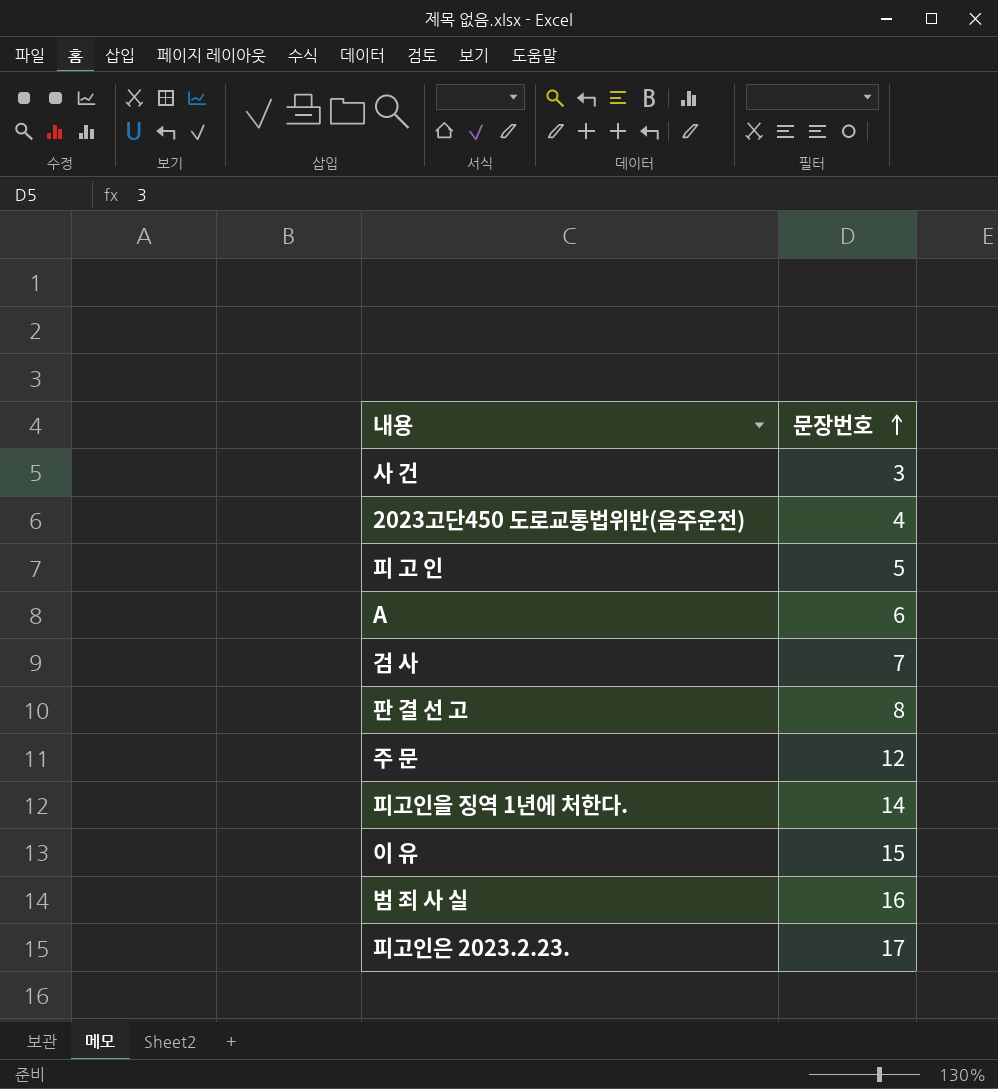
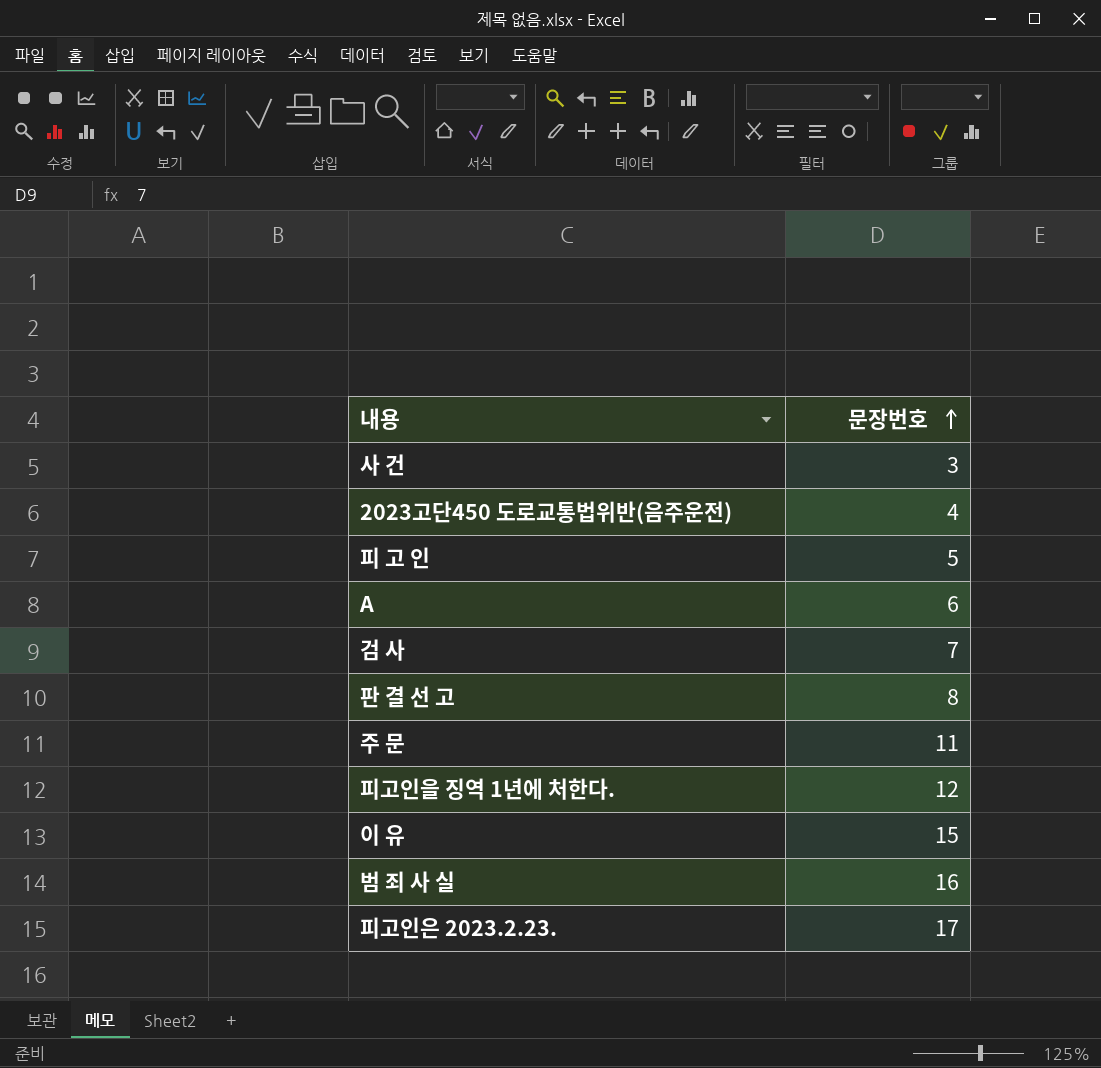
주 문 | 문장번호: 12 -> 11
피고인을 징역 1년에 처한다. | 문장번호: 14 -> 12

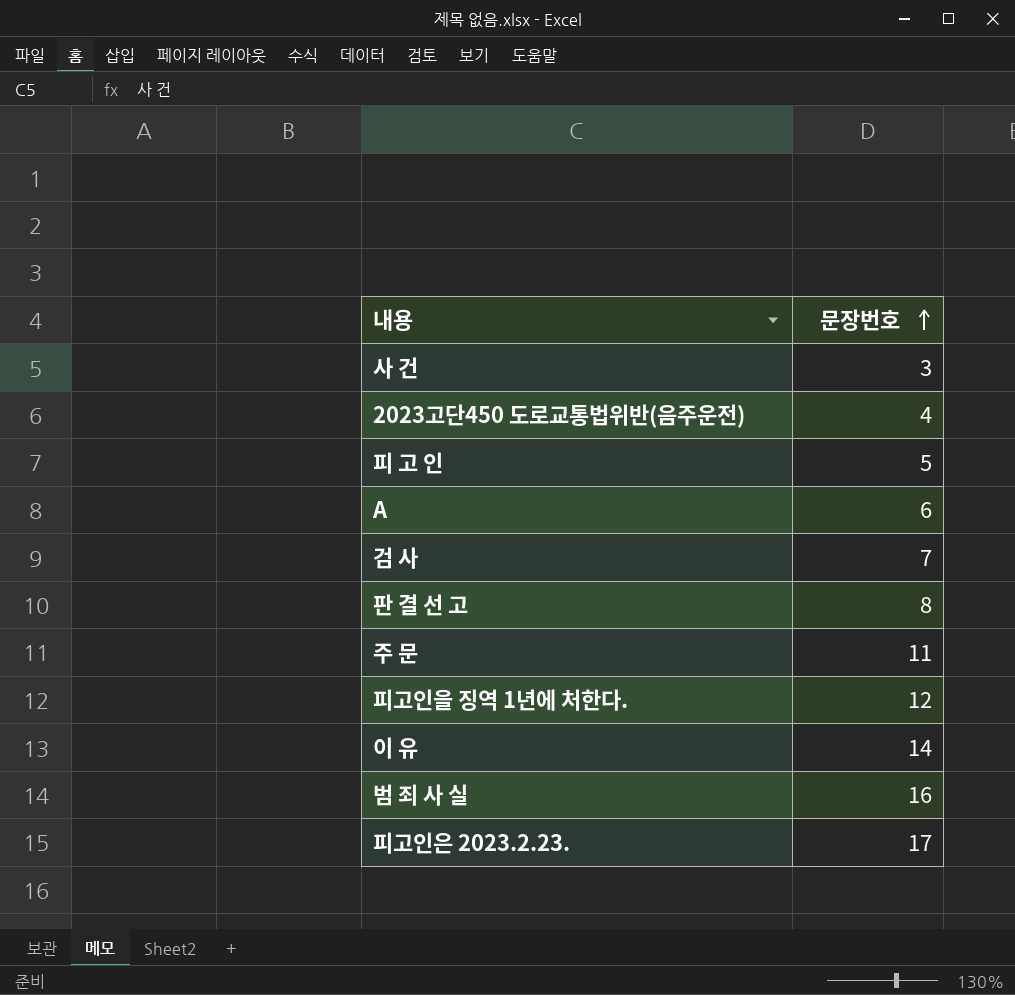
이 유 | 문장번호: 15 -> 14

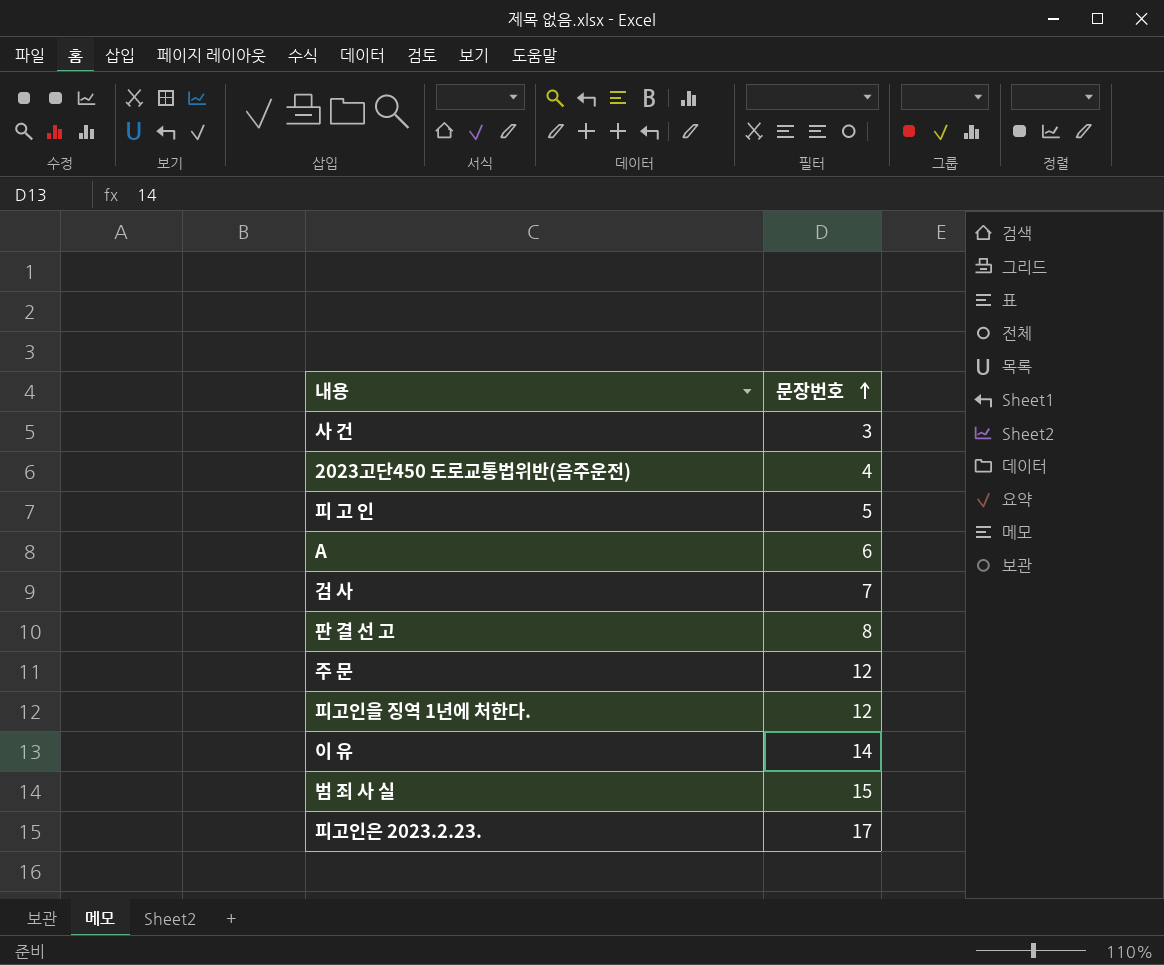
주 문 | 문장번호: 11 -> 12
범 죄 사 실 | 문장번호: 16 -> 15

